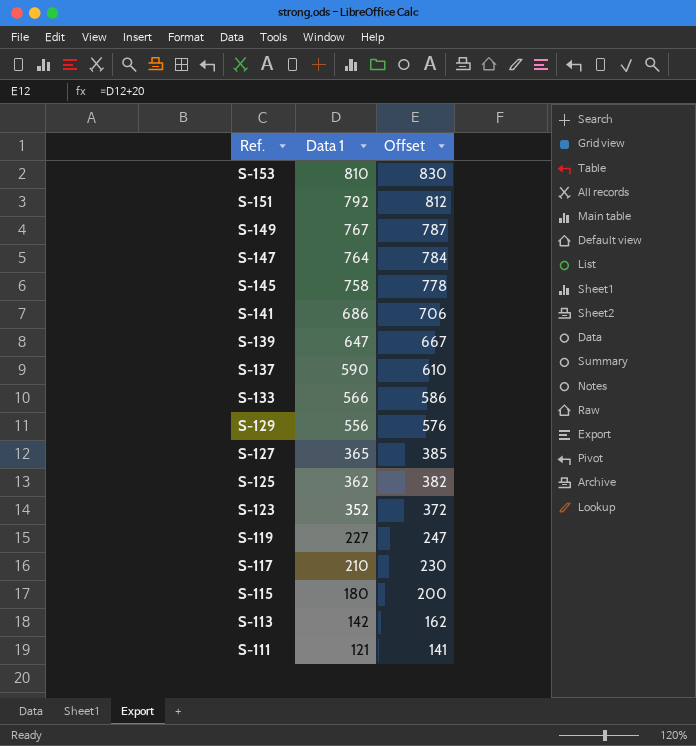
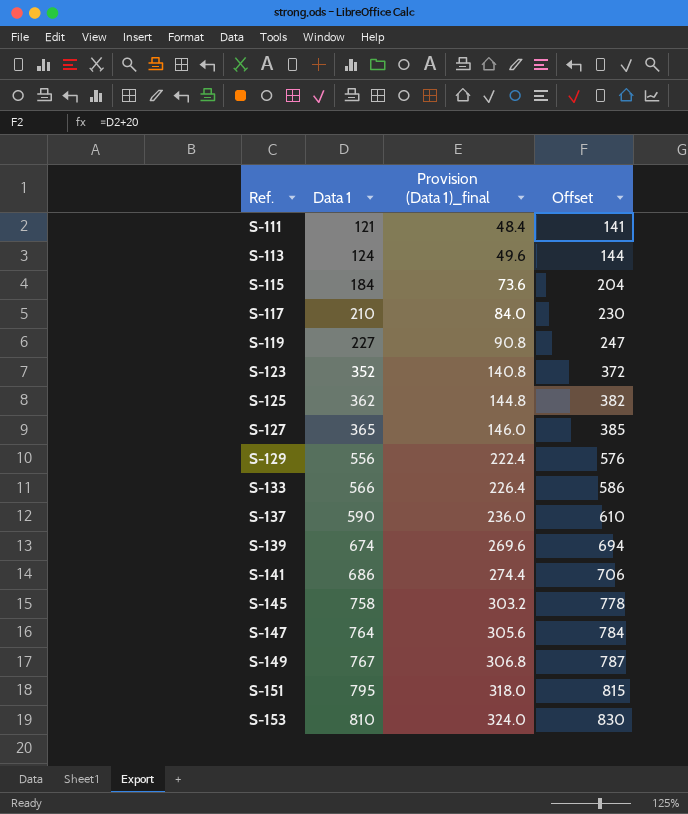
row order: Ref. descending -> Ref. ascending
column Provision (Data 1)_final | formula: none -> [Data 1] * 0.4
S-113 | Data 1: 142 -> 124
S-113 | Offset: 162 -> 144
S-115 | Data 1: 180 -> 184
S-115 | Offset: 200 -> 204
S-139 | Data 1: 647 -> 674
S-139 | Offset: 667 -> 694
S-151 | Data 1: 792 -> 795
S-151 | Offset: 812 -> 815

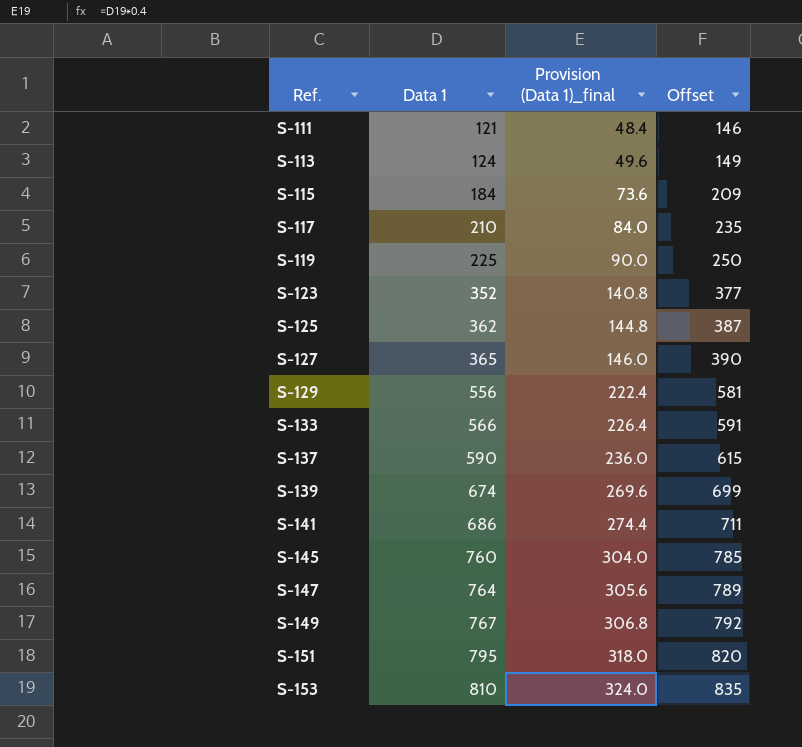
column Offset | formula: [Data 1] + 20 -> [Data 1] + 25
S-119 | Data 1: 227 -> 225
S-119 | Provision (Data 1)_final: 90.8 -> 90.0
S-145 | Data 1: 758 -> 760
S-145 | Provision (Data 1)_final: 303.2 -> 304.0

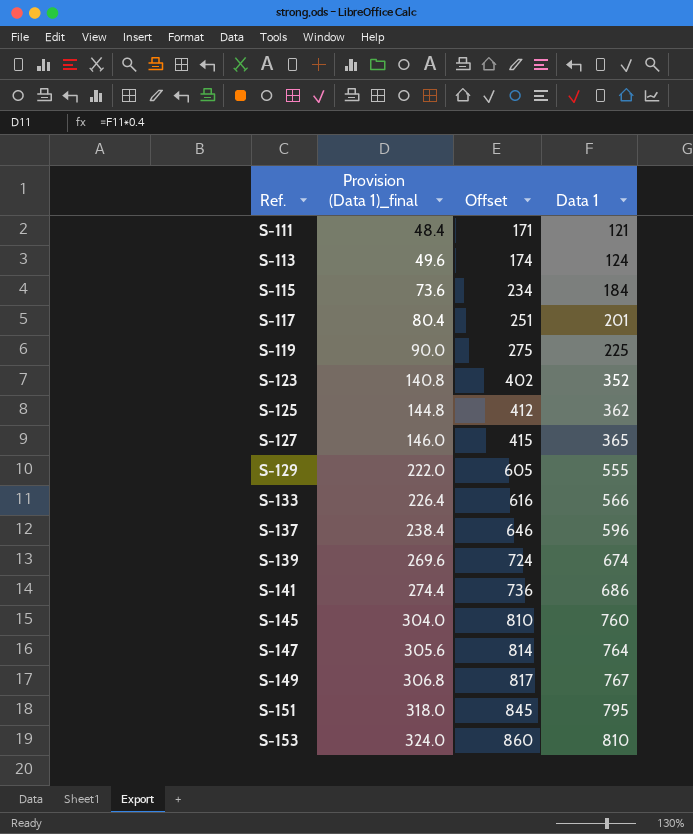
column Offset | formula: [Data 1] + 25 -> [Data 1] + 50
column Data 1 | position: 2 -> 4
S-117 | Provision (Data 1)_final: 84.0 -> 80.4
S-117 | Data 1: 210 -> 201
S-129 | Provision (Data 1)_final: 222.4 -> 222.0
S-129 | Data 1: 556 -> 555
S-137 | Provision (Data 1)_final: 236.0 -> 238.4
S-137 | Data 1: 590 -> 596

